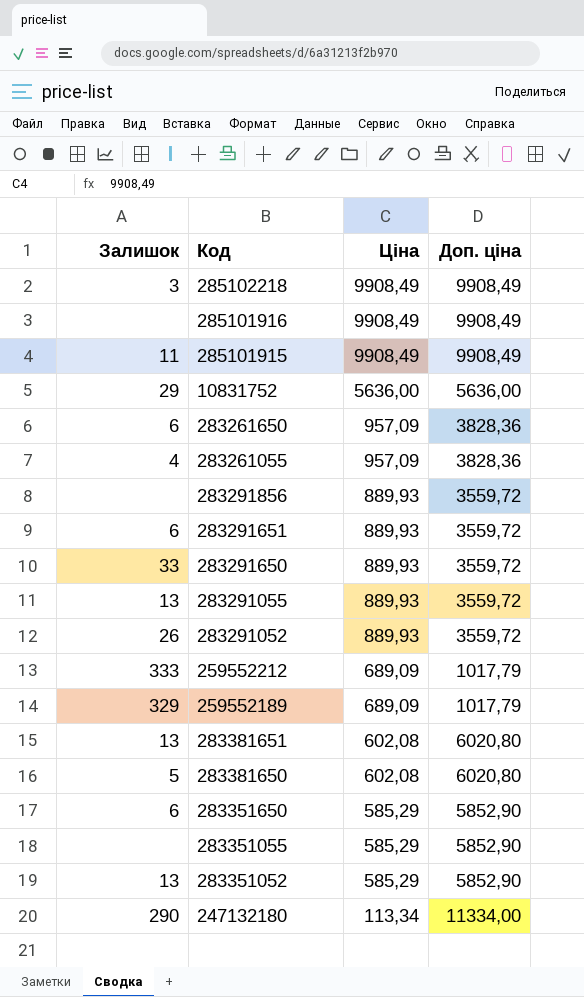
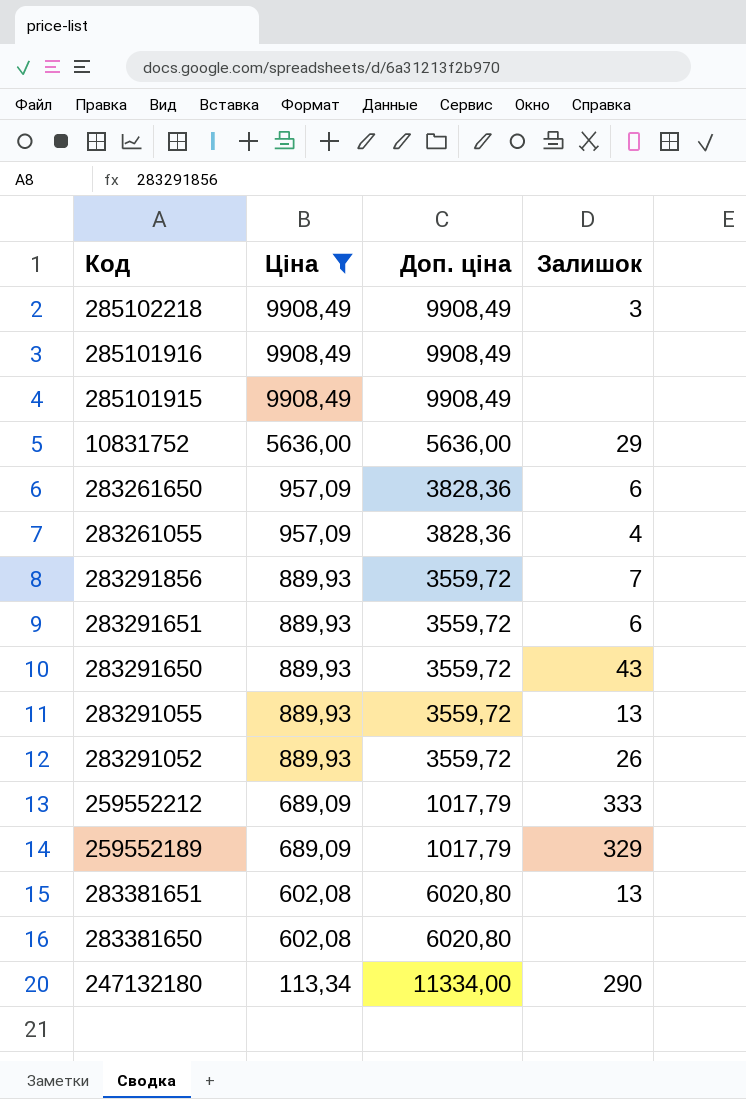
filter: none -> Ціна != 585,29
column Залишок | position: 1 -> 4
285101915 | Залишок: 11 -> none
283291856 | Залишок: none -> 7
283291650 | Залишок: 33 -> 43
283381650 | Залишок: 5 -> none

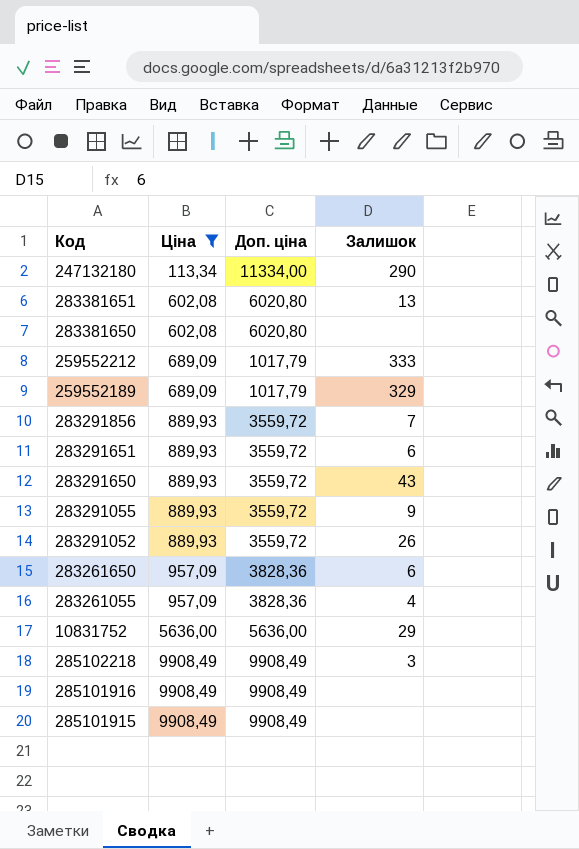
row order: Ціна descending -> Ціна ascending
283291055 | Залишок: 13 -> 9

